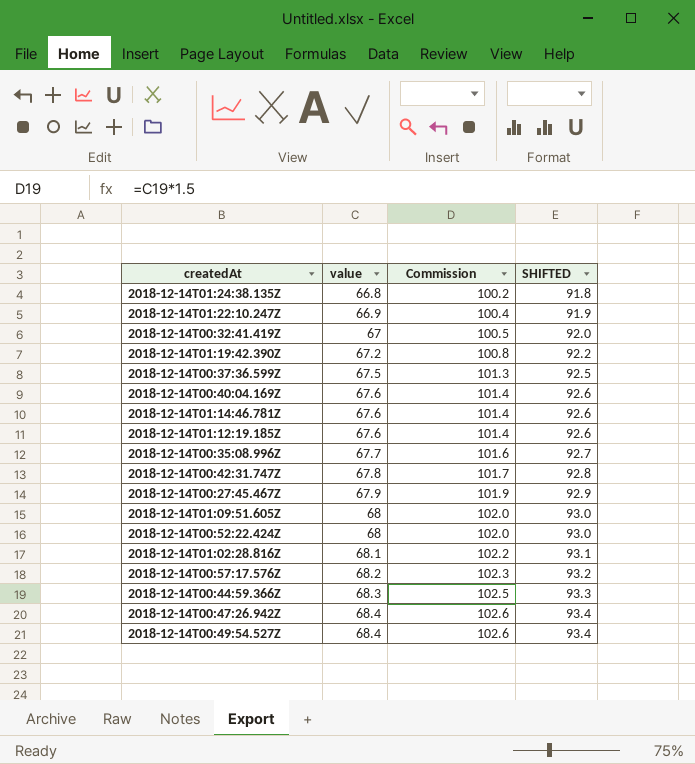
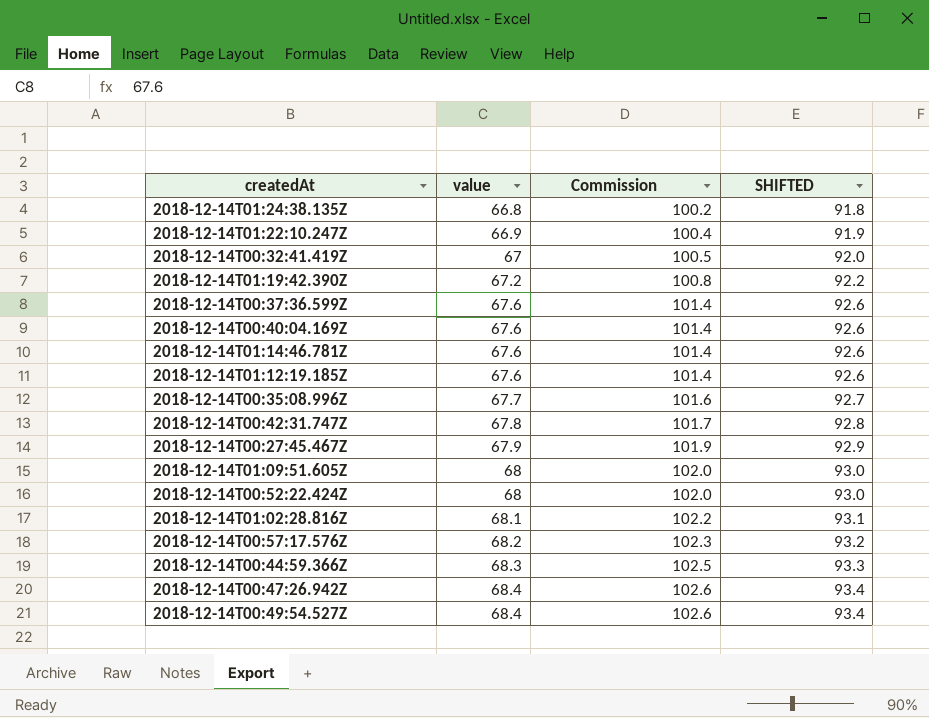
2018-12-14T00:37:36.599Z | value: 67.5 -> 67.6
2018-12-14T00:37:36.599Z | Commission: 101.3 -> 101.4
2018-12-14T00:37:36.599Z | SHIFTED: 92.5 -> 92.6

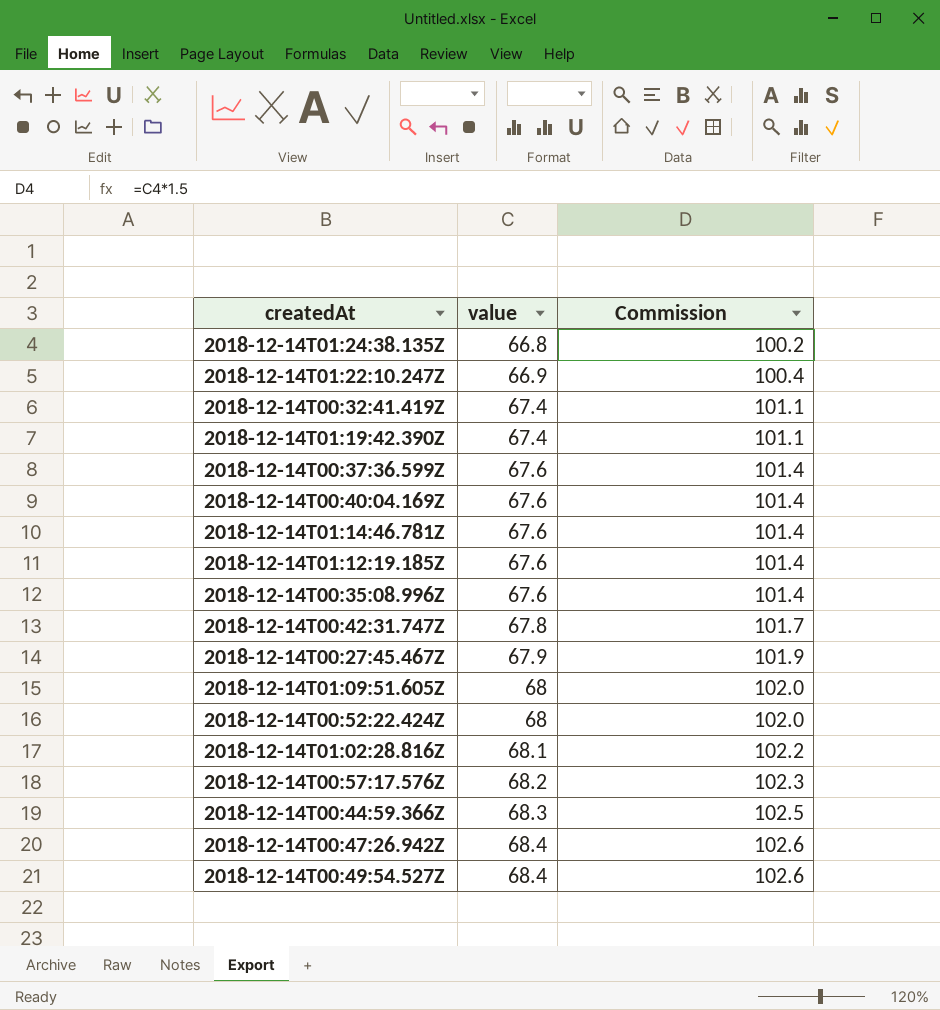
column SHIFTED | formula: [value] + 25 -> none
2018-12-14T00:32:41.419Z | value: 67 -> 67.4
2018-12-14T00:32:41.419Z | Commission: 100.5 -> 101.1
2018-12-14T01:19:42.390Z | value: 67.2 -> 67.4
2018-12-14T01:19:42.390Z | Commission: 100.8 -> 101.1
2018-12-14T00:35:08.996Z | value: 67.7 -> 67.6
2018-12-14T00:35:08.996Z | Commission: 101.6 -> 101.4

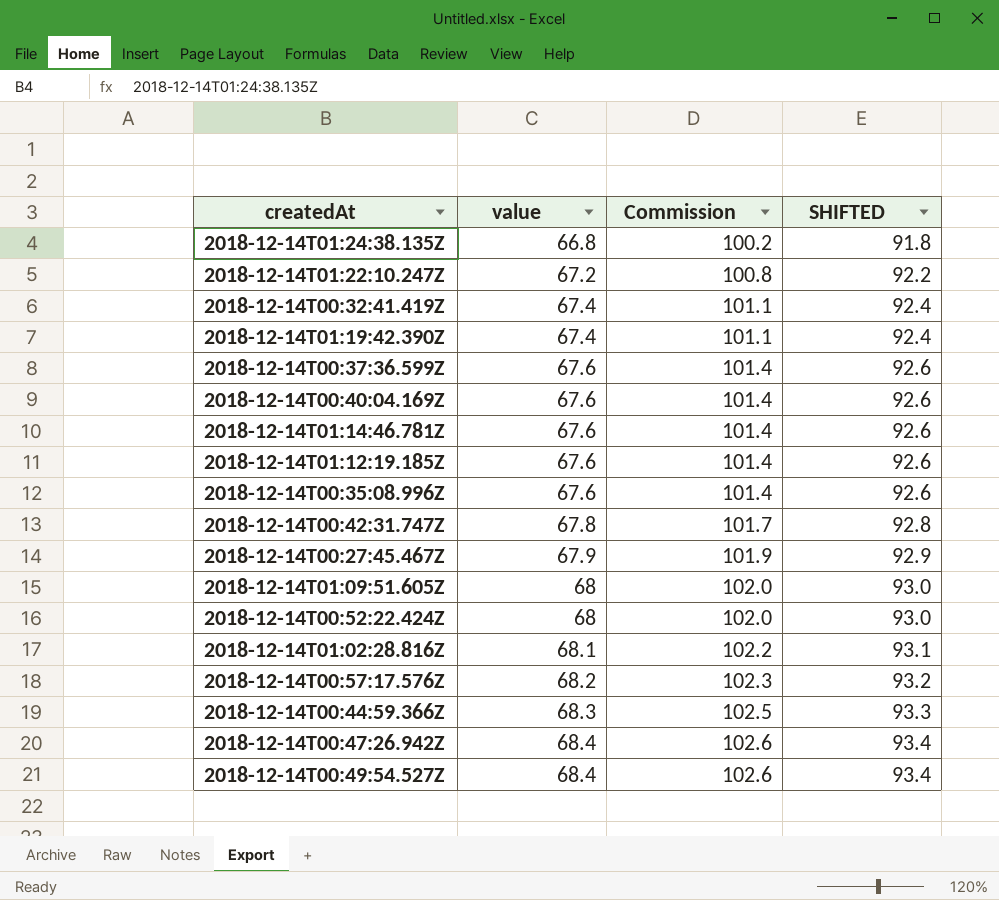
column SHIFTED | formula: none -> [value] + 25
2018-12-14T01:22:10.247Z | value: 66.9 -> 67.2
2018-12-14T01:22:10.247Z | Commission: 100.4 -> 100.8

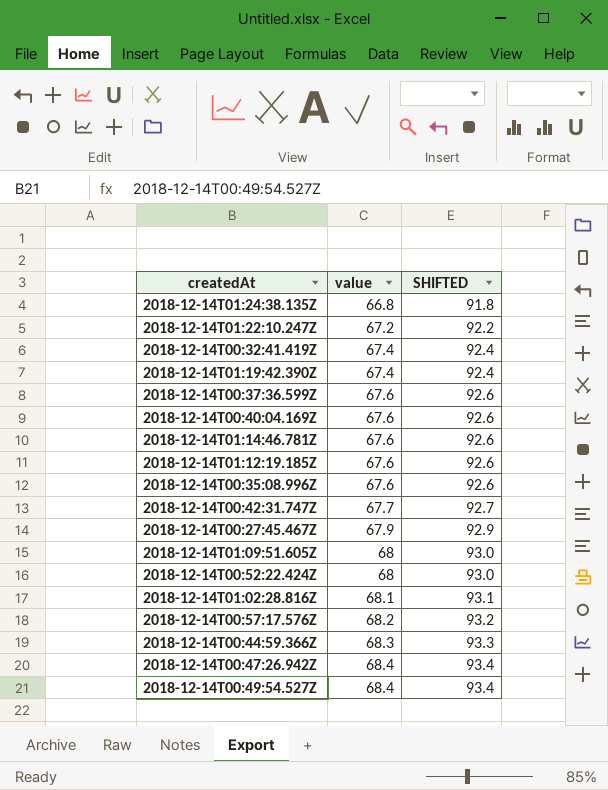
column Commission | formula: [value] * 1.5 -> none
2018-12-14T00:42:31.747Z | value: 67.8 -> 67.7
2018-12-14T00:42:31.747Z | SHIFTED: 92.8 -> 92.7

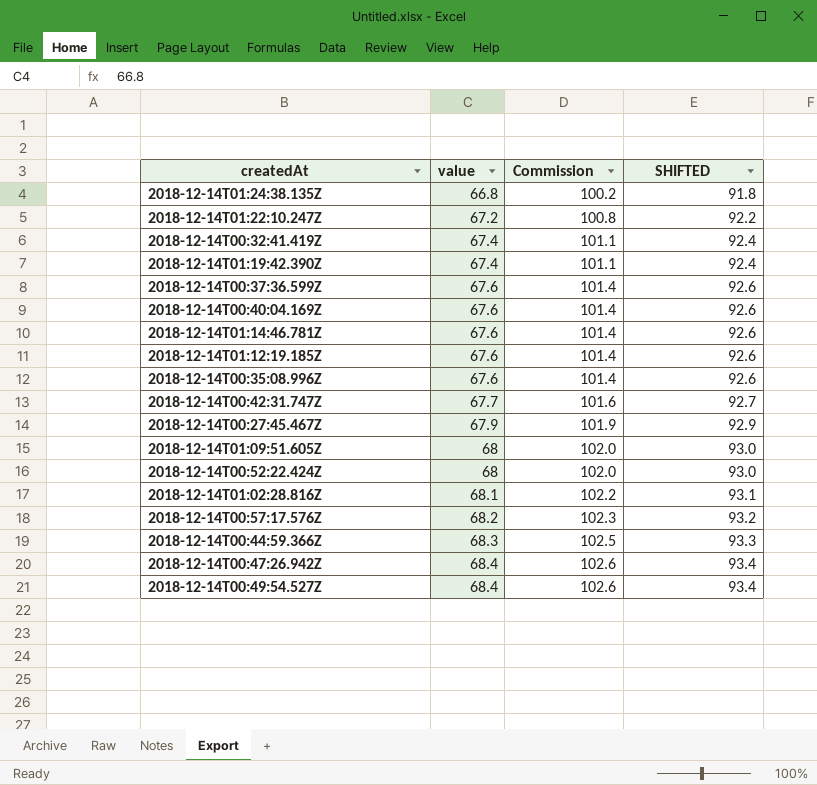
column Commission | formula: none -> [value] * 1.5

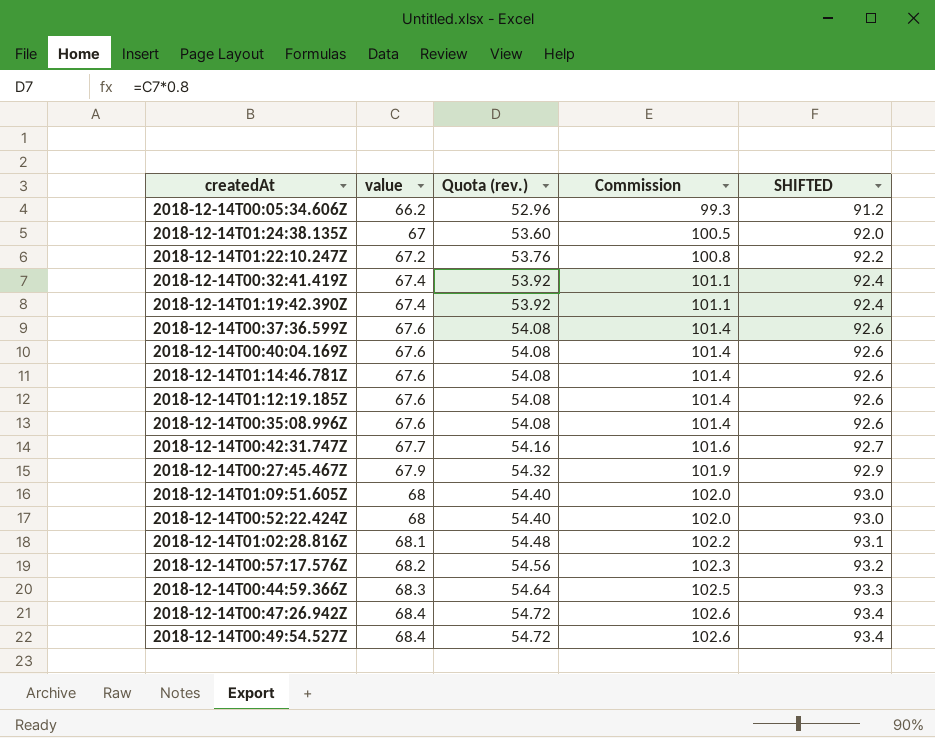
column Quota (rev.) | formula: none -> [value] * 0.8
row 2018-12-14T00:05:34.606Z: none -> 66.2 | 52.96 | 99.3 | 91.2
2018-12-14T01:24:38.135Z | value: 66.8 -> 67
2018-12-14T01:24:38.135Z | Commission: 100.2 -> 100.5
2018-12-14T01:24:38.135Z | SHIFTED: 91.8 -> 92.0

